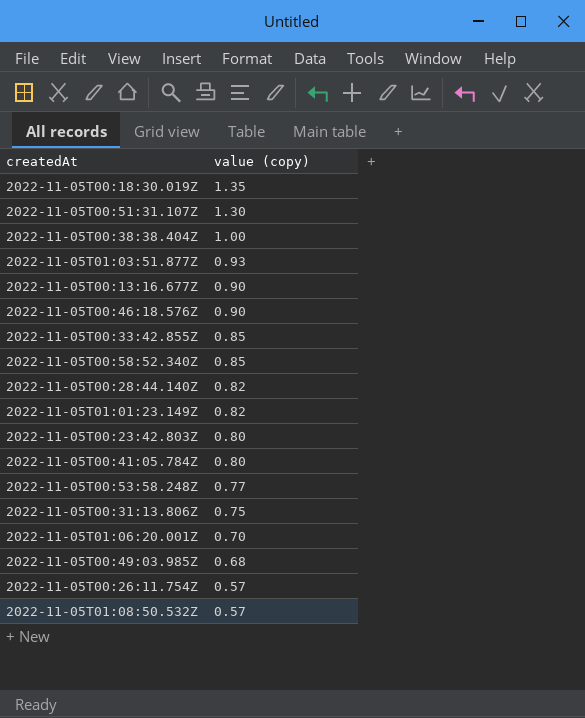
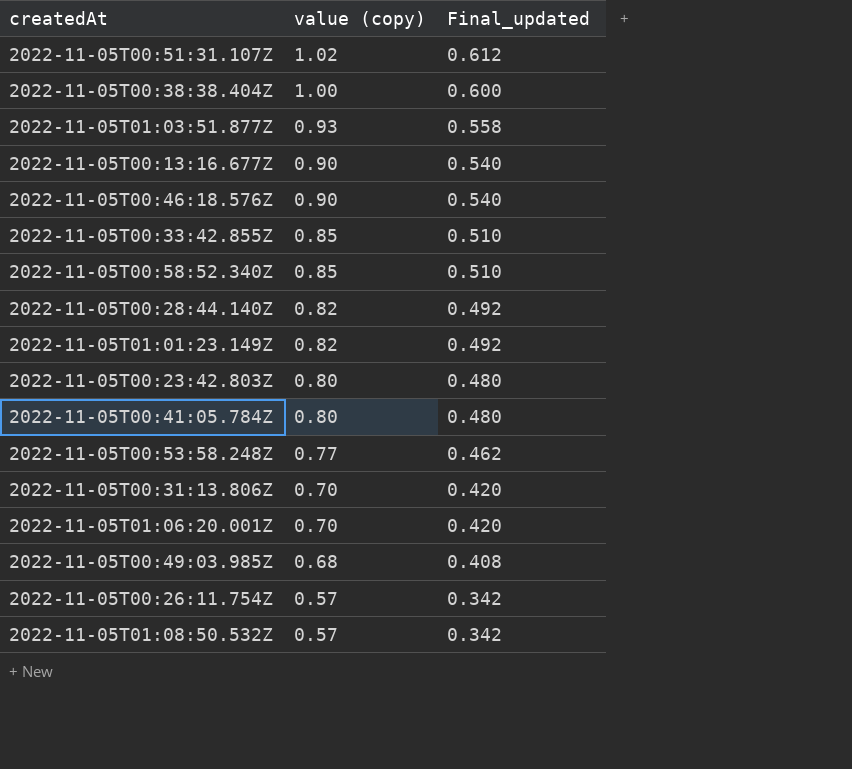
column Final_updated | formula: none -> [value (copy)] * 0.6
row 2022-11-05T00:18:30.019Z: 1.35 -> none
2022-11-05T00:51:31.107Z | value (copy): 1.30 -> 1.02
2022-11-05T00:31:13.806Z | value (copy): 0.75 -> 0.70

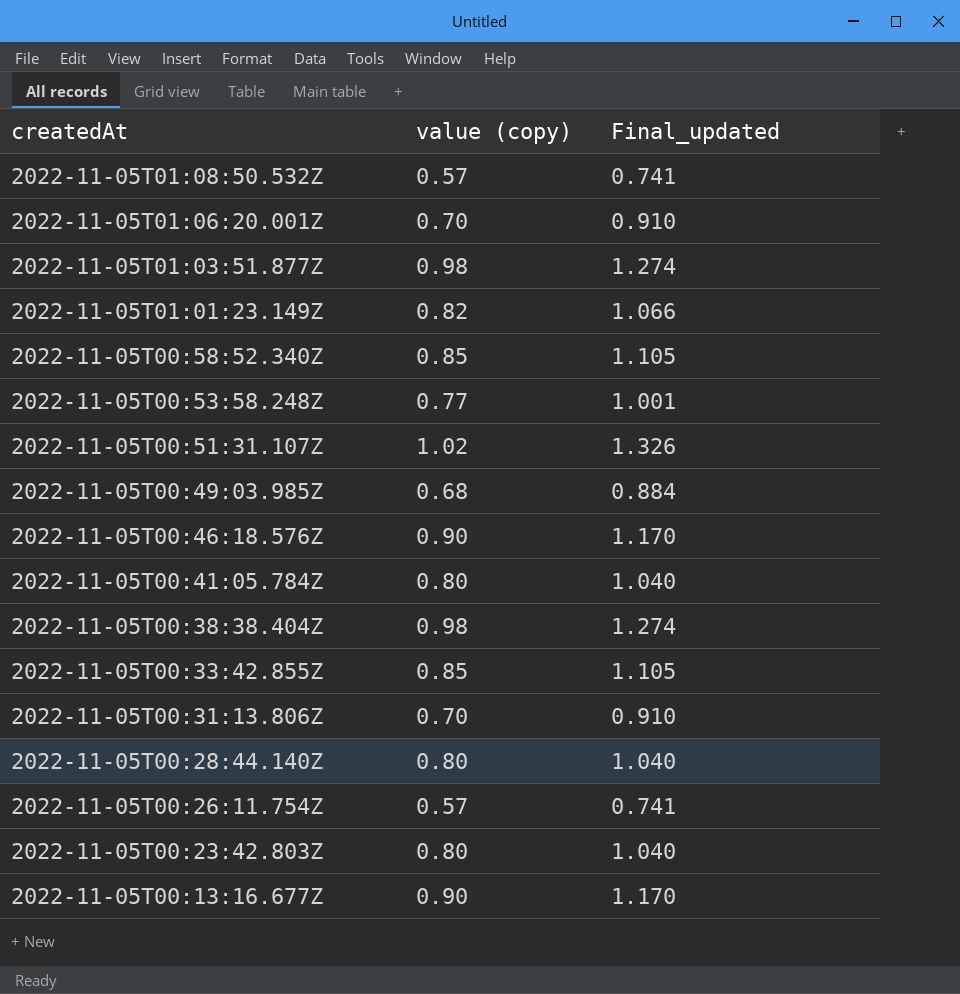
row order: value (copy) descending -> createdAt descending
column Final_updated | formula: [value (copy)] * 0.6 -> [value (copy)] * 1.3
2022-11-05T01:03:51.877Z | value (copy): 0.93 -> 0.98
2022-11-05T00:38:38.404Z | value (copy): 1.00 -> 0.98
2022-11-05T00:28:44.140Z | value (copy): 0.82 -> 0.80

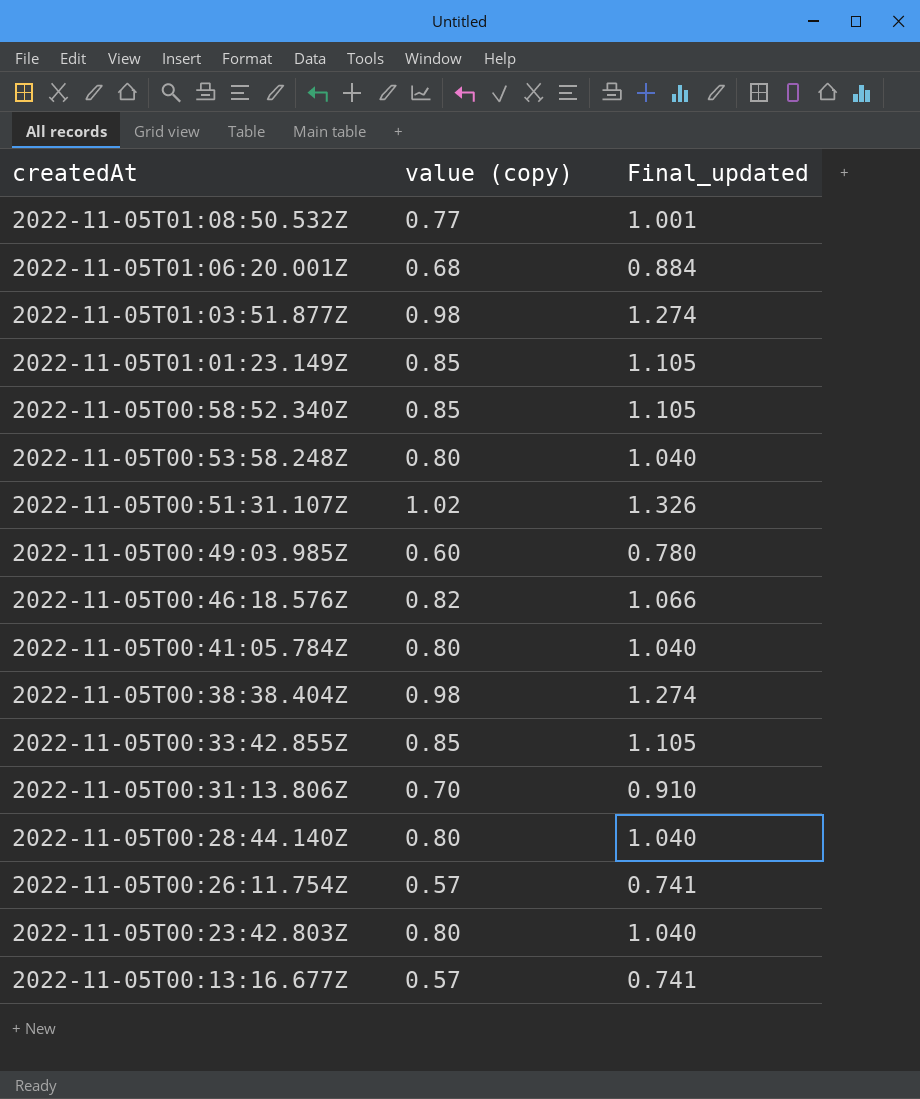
2022-11-05T01:08:50.532Z | value (copy): 0.57 -> 0.77
2022-11-05T01:08:50.532Z | Final_updated: 0.741 -> 1.001
2022-11-05T01:06:20.001Z | value (copy): 0.70 -> 0.68
2022-11-05T01:06:20.001Z | Final_updated: 0.910 -> 0.884
2022-11-05T01:01:23.149Z | value (copy): 0.82 -> 0.85
2022-11-05T01:01:23.149Z | Final_updated: 1.066 -> 1.105
2022-11-05T00:53:58.248Z | value (copy): 0.77 -> 0.80
2022-11-05T00:53:58.248Z | Final_updated: 1.001 -> 1.040
2022-11-05T00:49:03.985Z | value (copy): 0.68 -> 0.60
2022-11-05T00:49:03.985Z | Final_updated: 0.884 -> 0.780
2022-11-05T00:46:18.576Z | value (copy): 0.90 -> 0.82
2022-11-05T00:46:18.576Z | Final_updated: 1.170 -> 1.066
2022-11-05T00:13:16.677Z | value (copy): 0.90 -> 0.57
2022-11-05T00:13:16.677Z | Final_updated: 1.170 -> 0.741

